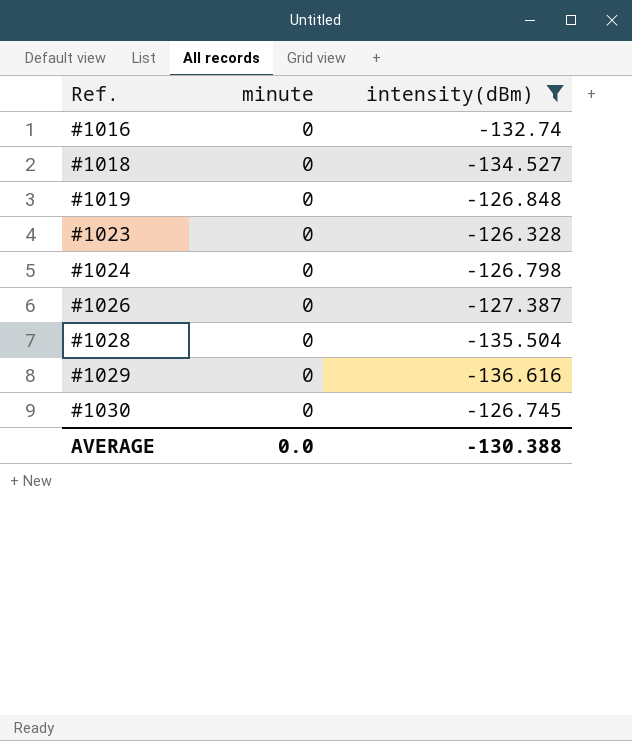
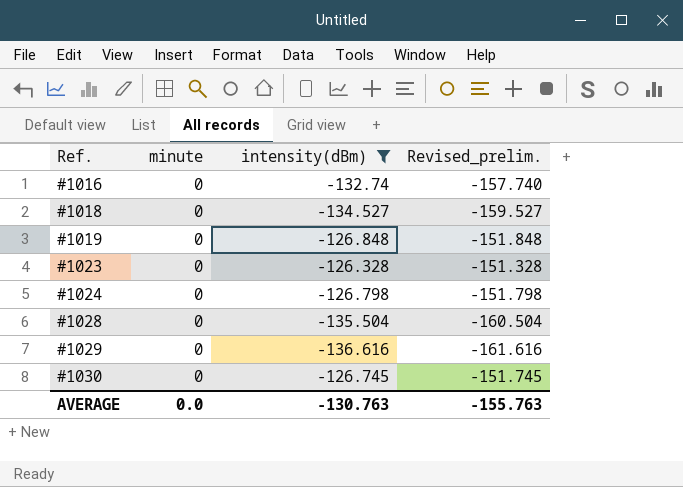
column Revised_prelim. | formula: none -> [intensity(dBm)] - 25
row #1026: 0 | -127.387 -> none
AVERAGE | intensity(dBm): -130.388 -> -130.763

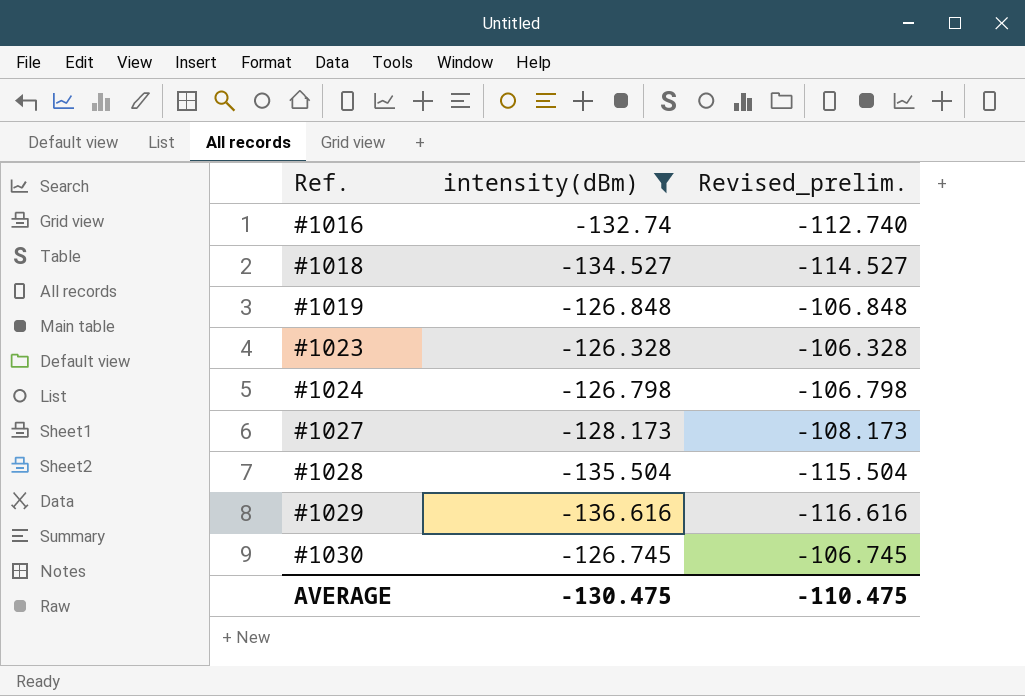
column minute | position: 2 -> none
column Revised_prelim. | formula: [intensity(dBm)] - 25 -> [intensity(dBm)] + 20
row #1027: none -> -128.173 | -108.173
AVERAGE | intensity(dBm): -130.763 -> -130.475
AVERAGE | Revised_prelim.: -155.763 -> -110.475

